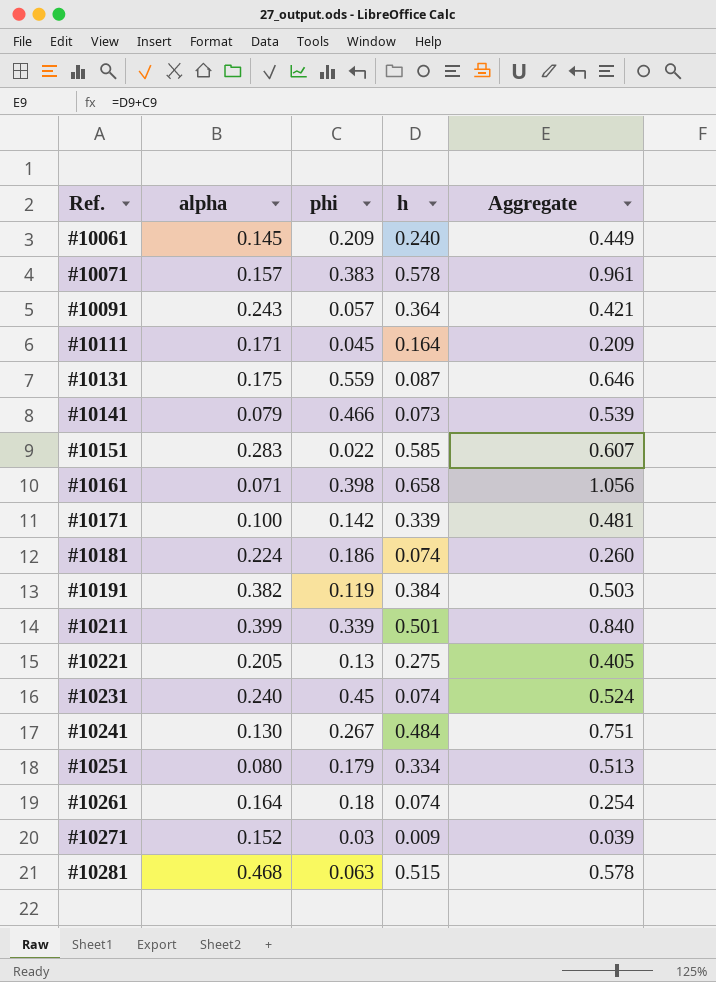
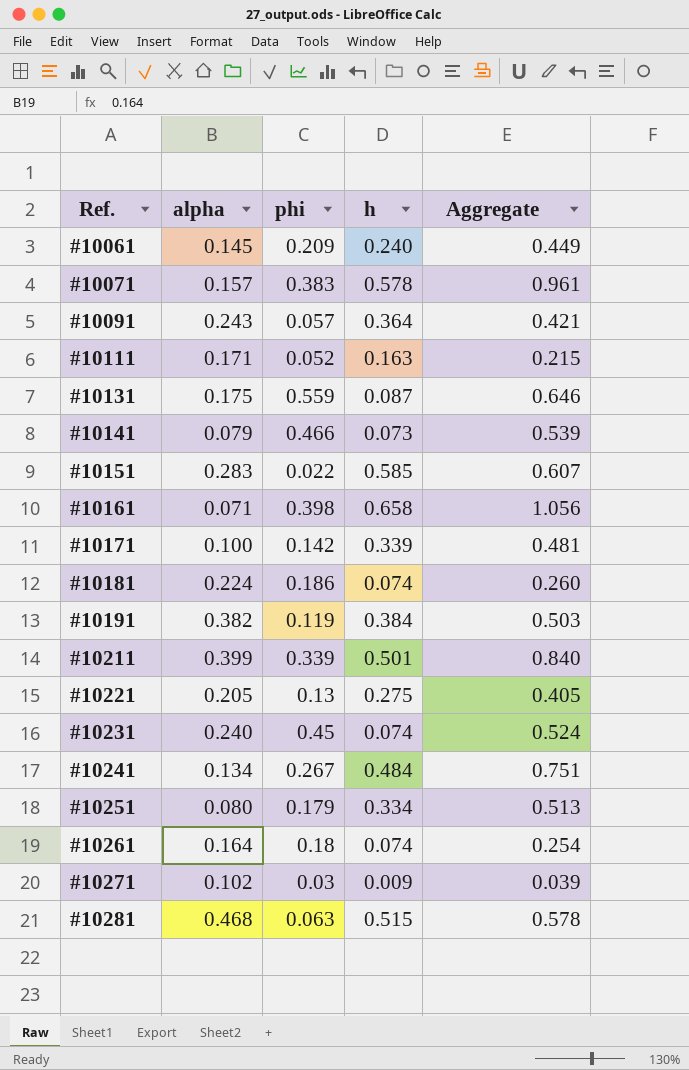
#10111 | phi: 0.045 -> 0.052
#10111 | h: 0.164 -> 0.163
#10111 | Aggregate: 0.209 -> 0.215
#10241 | alpha: 0.130 -> 0.134
#10271 | alpha: 0.152 -> 0.102

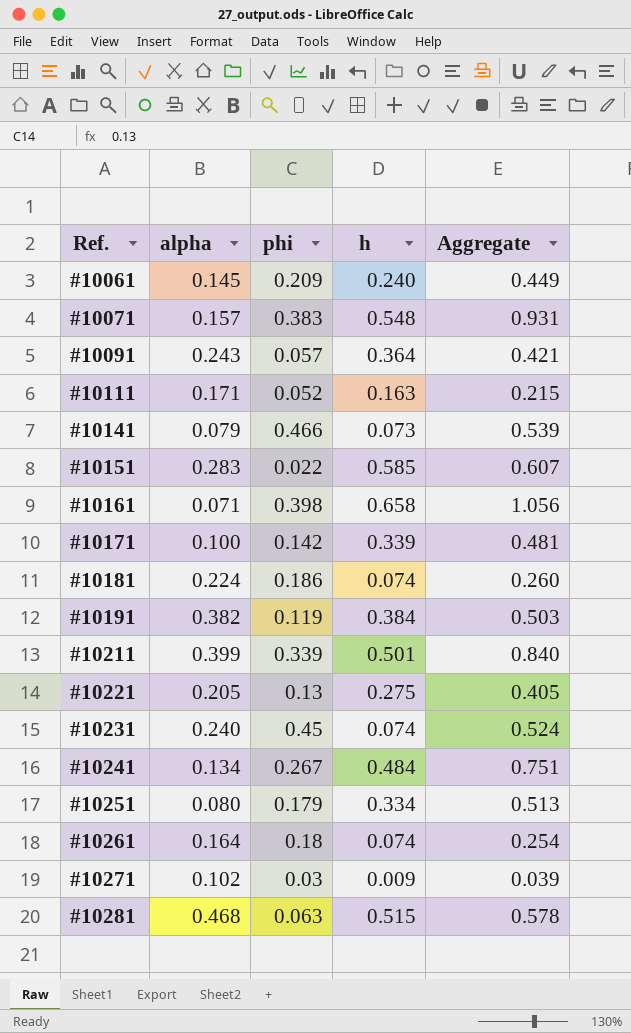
row #10131: 0.175 | 0.559 | 0.087 | 0.646 -> none
#10071 | h: 0.578 -> 0.548
#10071 | Aggregate: 0.961 -> 0.931

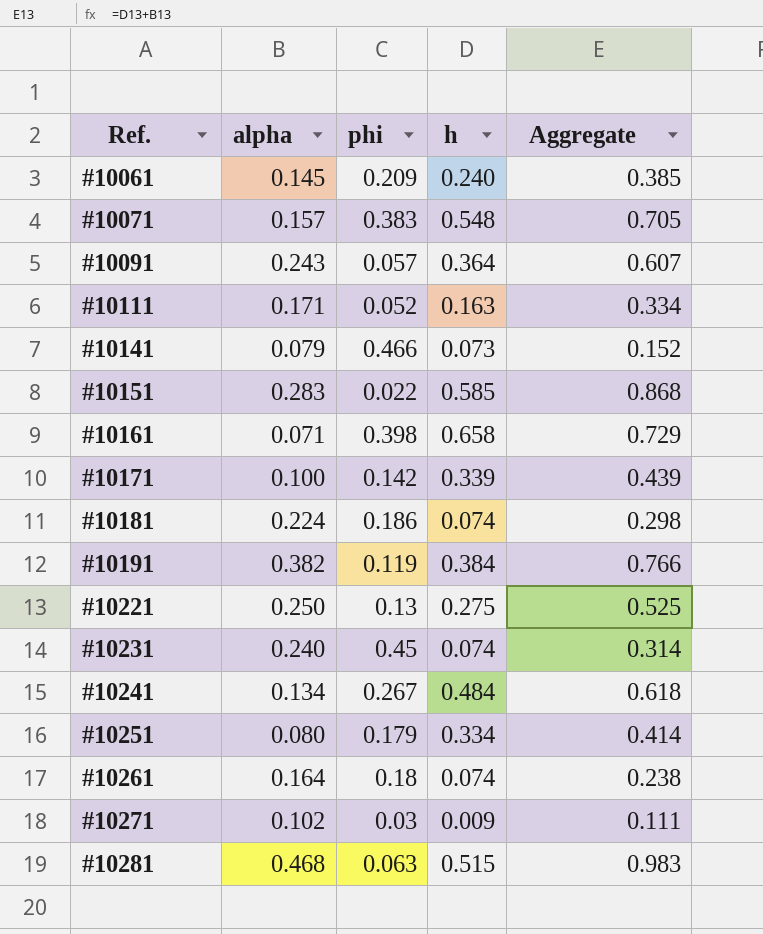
column Aggregate | formula: [phi] + [h] -> [alpha] + [h]
row #10211: 0.399 | 0.339 | 0.501 | 0.840 -> none
#10221 | alpha: 0.205 -> 0.250

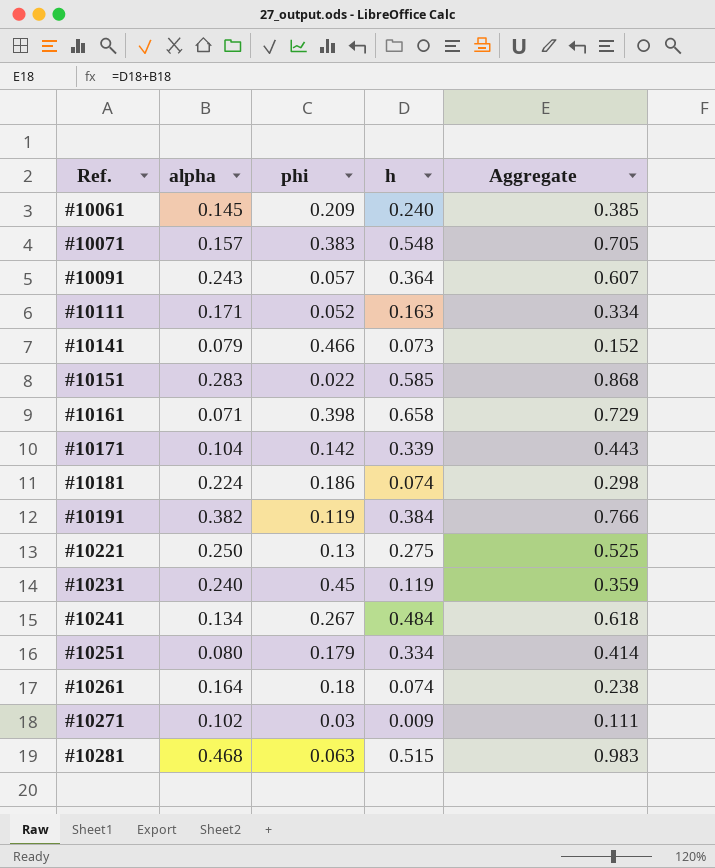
#10171 | alpha: 0.100 -> 0.104
#10171 | Aggregate: 0.439 -> 0.443
#10231 | h: 0.074 -> 0.119
#10231 | Aggregate: 0.314 -> 0.359

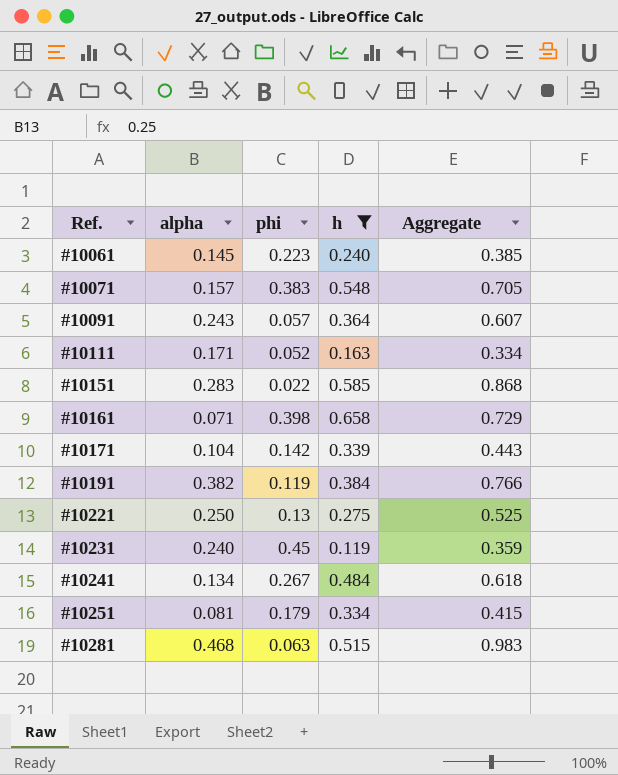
filter: none -> h >= 0.119
#10061 | phi: 0.209 -> 0.223
#10251 | alpha: 0.080 -> 0.081
#10251 | Aggregate: 0.414 -> 0.415

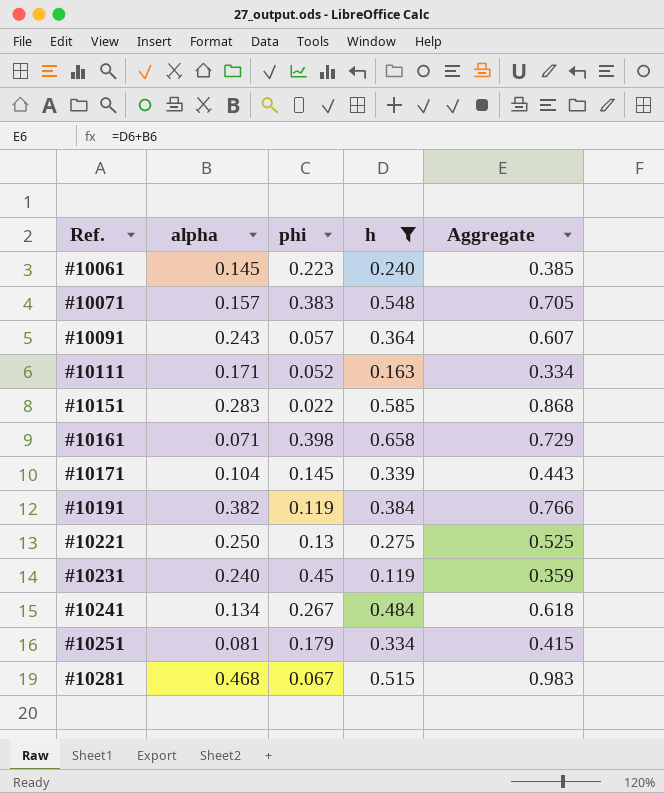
#10171 | phi: 0.142 -> 0.145
#10281 | phi: 0.063 -> 0.067

